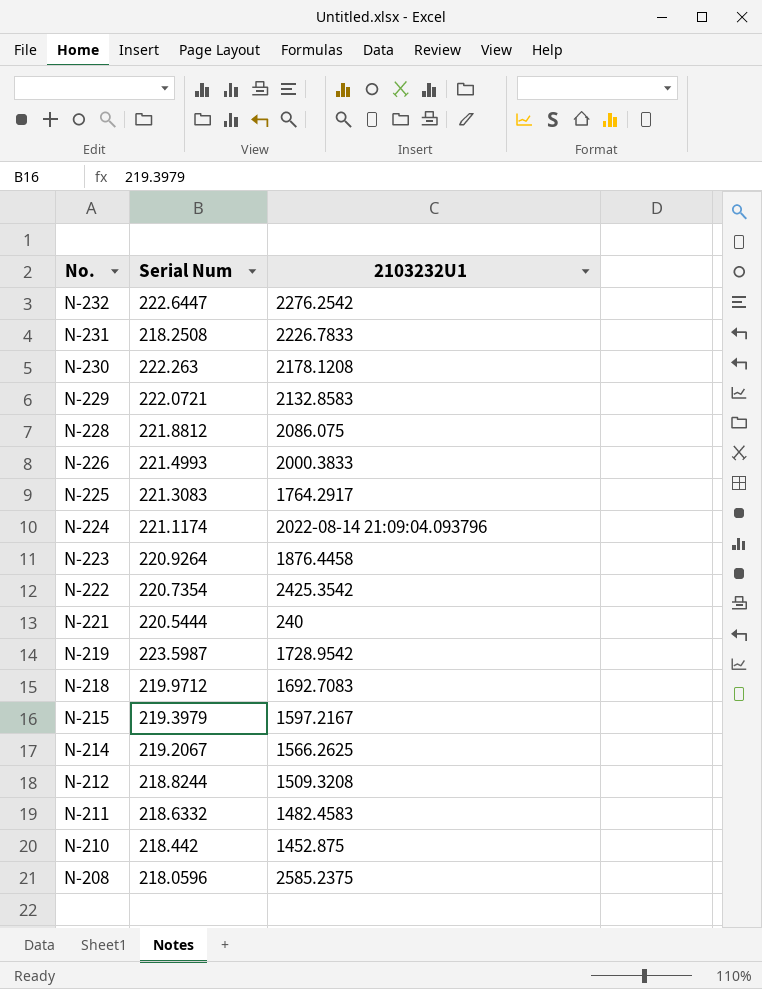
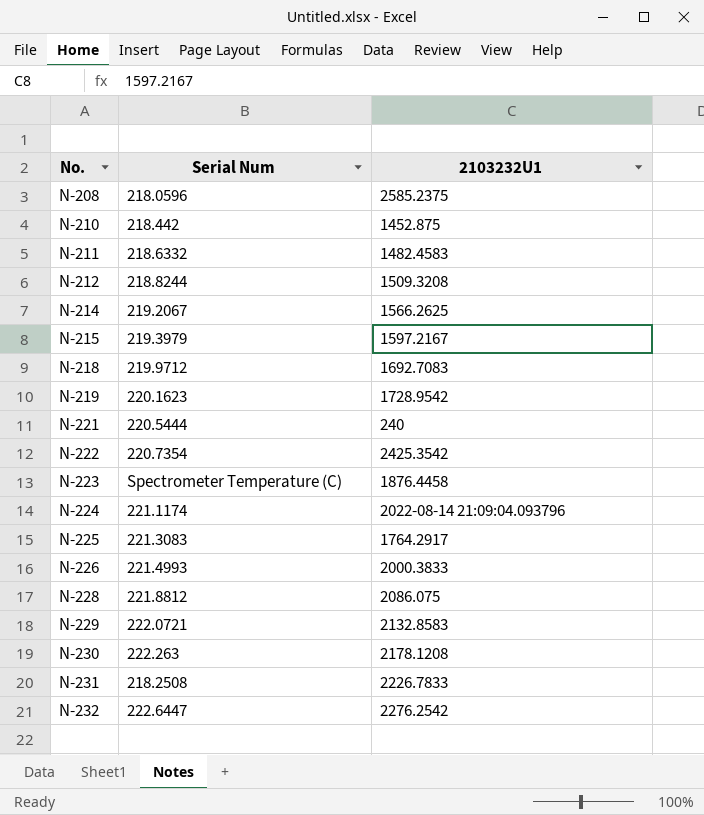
row order: No. descending -> No. ascending
N-219 | Serial Num: 223.5987 -> 220.1623
N-223 | Serial Num: 220.9264 -> Spectrometer Temperature (C)

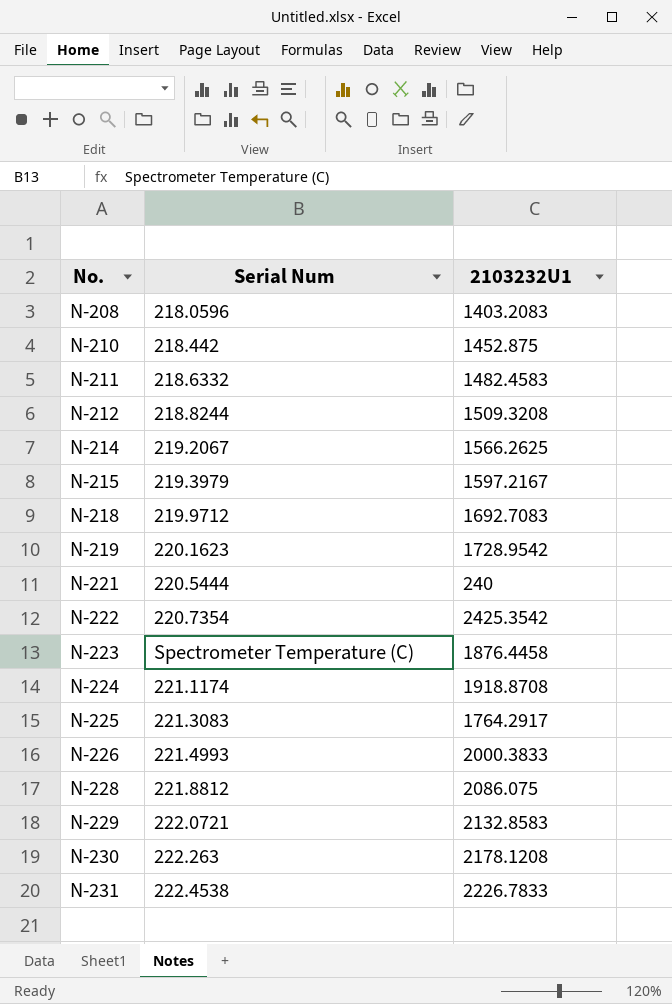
row N-232: 222.6447 | 2276.2542 -> none
N-208 | 2103232U1: 2585.2375 -> 1403.2083
N-224 | 2103232U1: 2022-08-14 21:09:04.093796 -> 1918.8708
N-231 | Serial Num: 218.2508 -> 222.4538

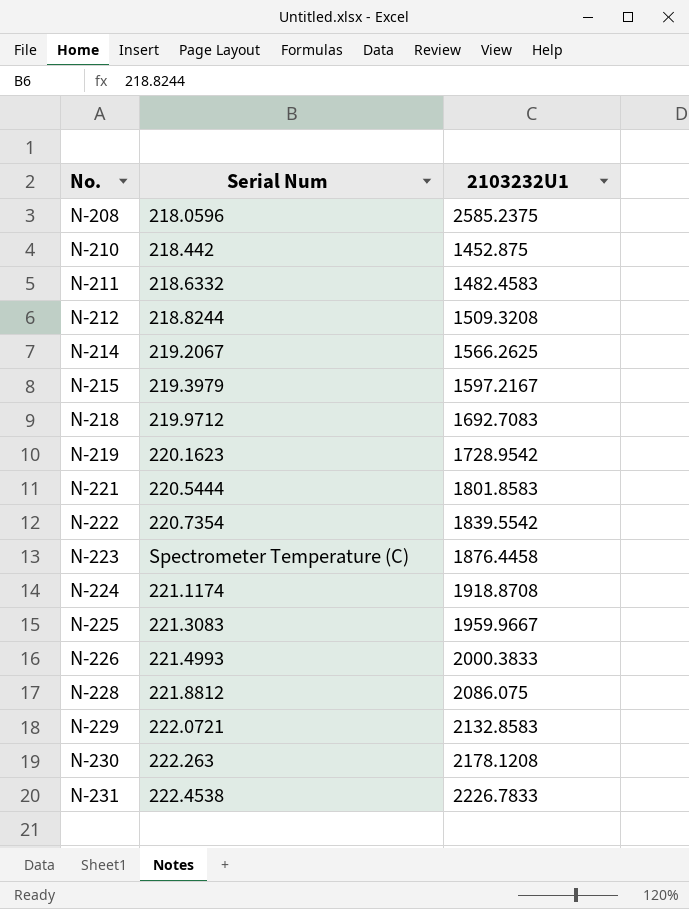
N-208 | 2103232U1: 1403.2083 -> 2585.2375
N-221 | 2103232U1: 240 -> 1801.8583
N-222 | 2103232U1: 2425.3542 -> 1839.5542
N-225 | 2103232U1: 1764.2917 -> 1959.9667

